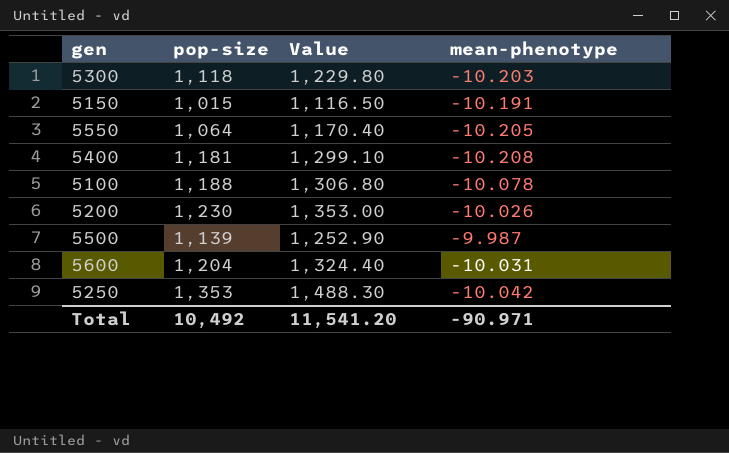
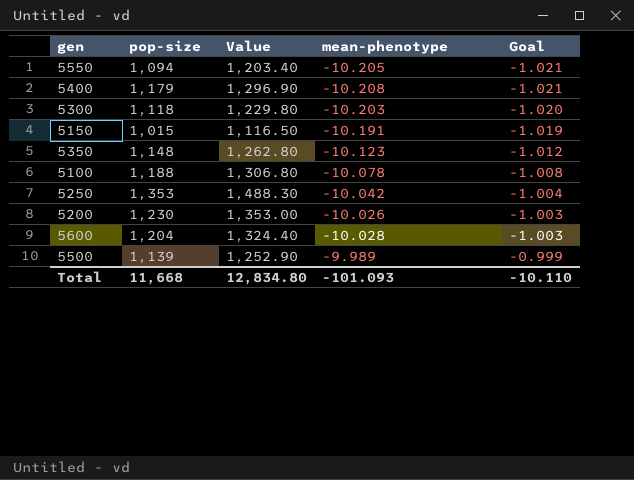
row order: none -> Goal ascending
column Goal | formula: none -> [mean-phenotype] * 0.1
5550 | pop-size: 1,064 -> 1,094
5550 | Value: 1,170.40 -> 1,203.40
5400 | pop-size: 1,181 -> 1,179
5400 | Value: 1,299.10 -> 1,296.90
row 5350: none -> 1,148 | 1,262.80 | -10.123 | -1.012
5600 | mean-phenotype: -10.031 -> -10.028
5500 | mean-phenotype: -9.987 -> -9.989
Total | pop-size: 10,492 -> 11,668
Total | Value: 11,541.20 -> 12,834.80
Total | mean-phenotype: -90.971 -> -101.093

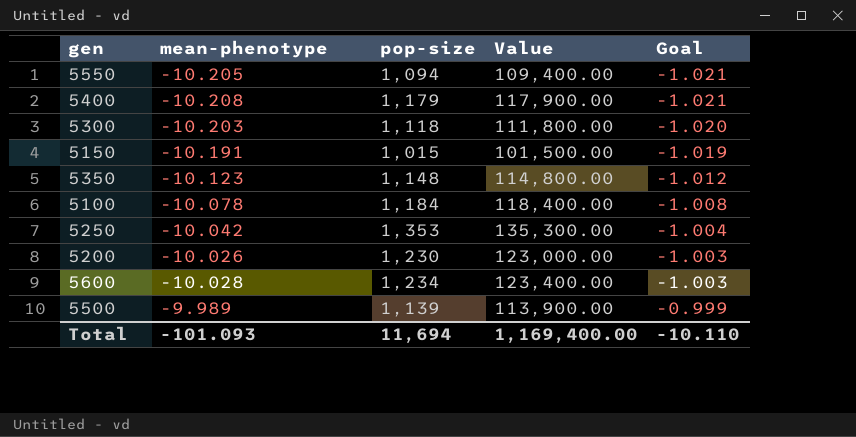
column mean-phenotype | position: 4 -> 2
column Value | formula: [pop-size] * 1.1 -> [pop-size] * 100
5100 | pop-size: 1,188 -> 1,184
5600 | pop-size: 1,204 -> 1,234
Total | pop-size: 11,668 -> 11,694
Total | Value: 12,834.80 -> 1,169,400.00

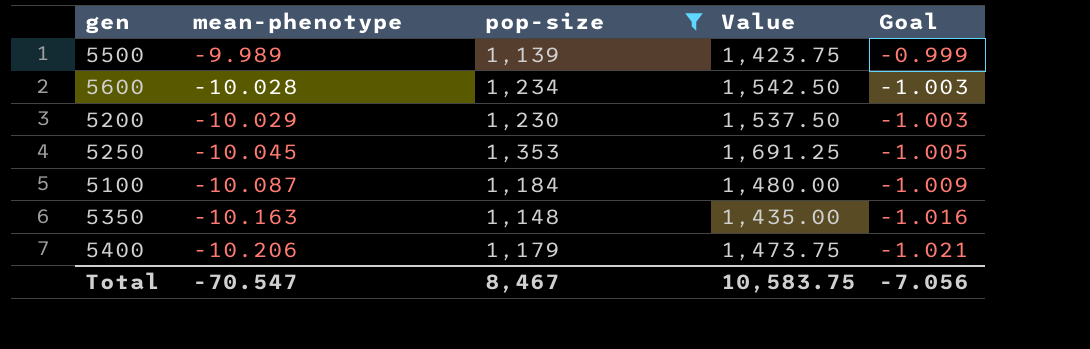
filter: none -> pop-size >= 1,139
row order: Goal ascending -> mean-phenotype descending
column Value | formula: [pop-size] * 100 -> [pop-size] * 1.25
5200 | mean-phenotype: -10.026 -> -10.029
5250 | mean-phenotype: -10.042 -> -10.045
5250 | Goal: -1.004 -> -1.005
5100 | mean-phenotype: -10.078 -> -10.087
5100 | Goal: -1.008 -> -1.009
5350 | mean-phenotype: -10.123 -> -10.163
5350 | Goal: -1.012 -> -1.016
5400 | mean-phenotype: -10.208 -> -10.206
Total | mean-phenotype: -101.093 -> -70.547
Total | pop-size: 11,694 -> 8,467
Total | Value: 1,169,400.00 -> 10,583.75
Total | Goal: -10.110 -> -7.056

